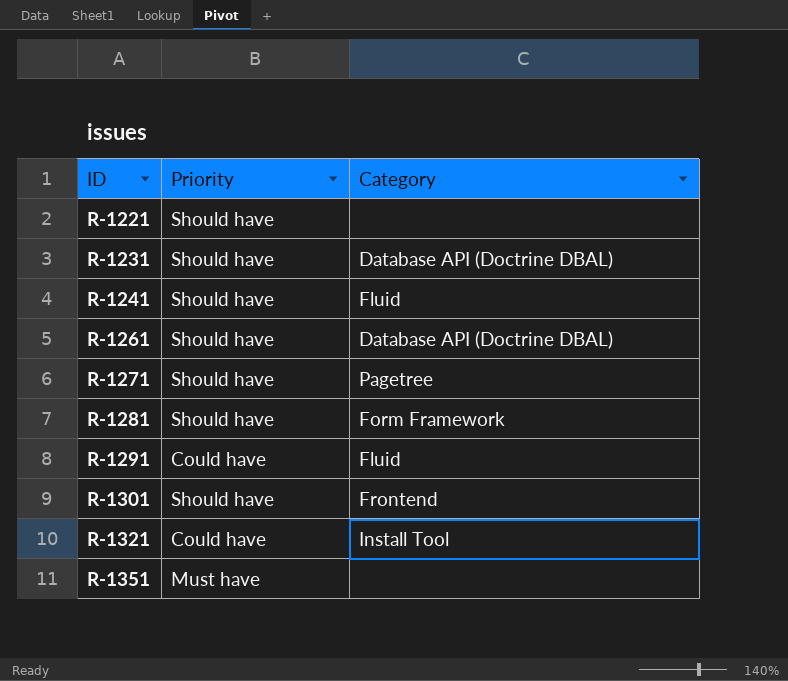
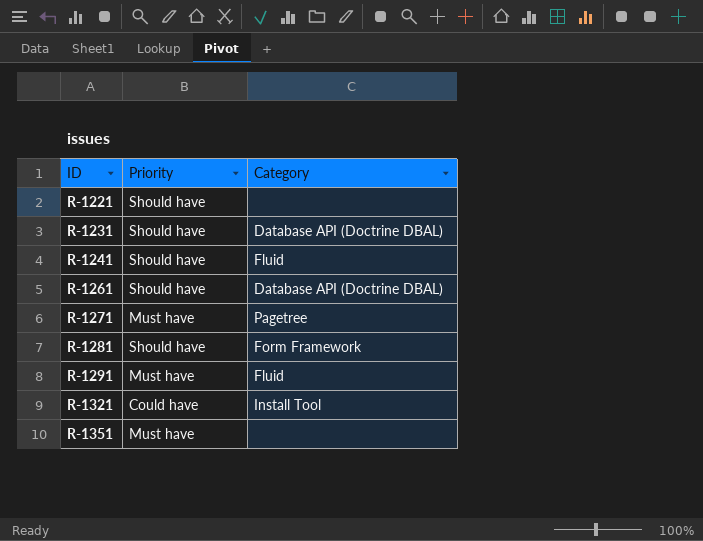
row R-1301: Should have | Frontend -> none
R-1271 | Priority: Should have -> Must have
R-1291 | Priority: Could have -> Must have

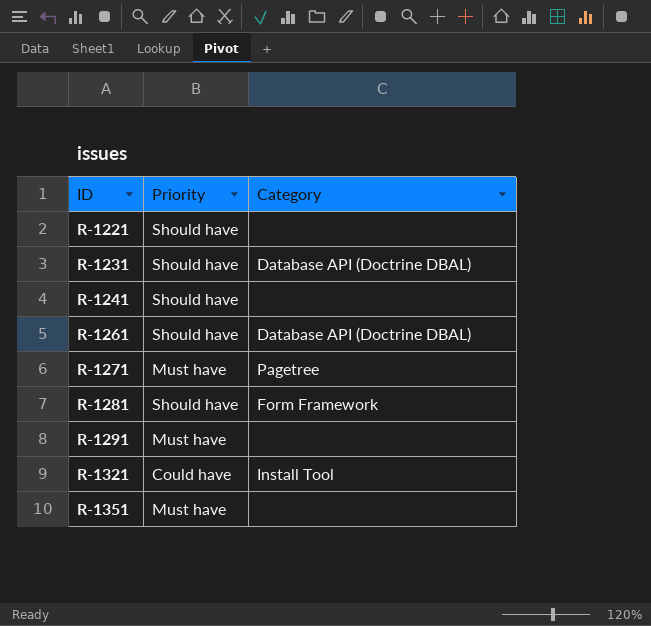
R-1241 | Category: Fluid -> none
R-1291 | Category: Fluid -> none

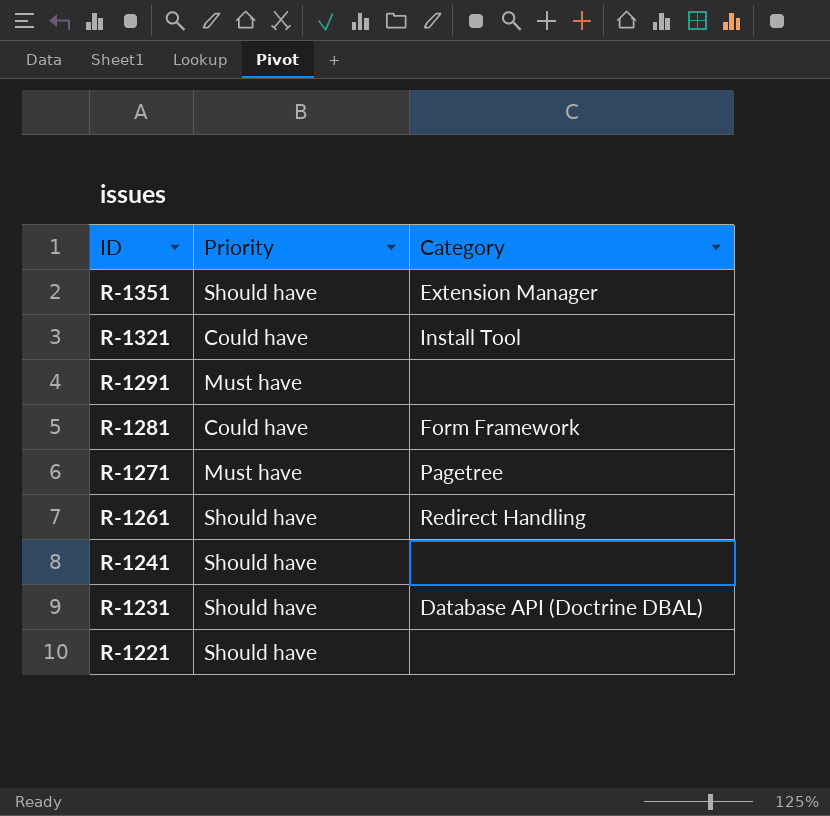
row order: ID ascending -> ID descending
R-1351 | Priority: Must have -> Should have
R-1351 | Category: none -> Extension Manager
R-1281 | Priority: Should have -> Could have
R-1261 | Category: Database API (Doctrine DBAL) -> Redirect Handling

